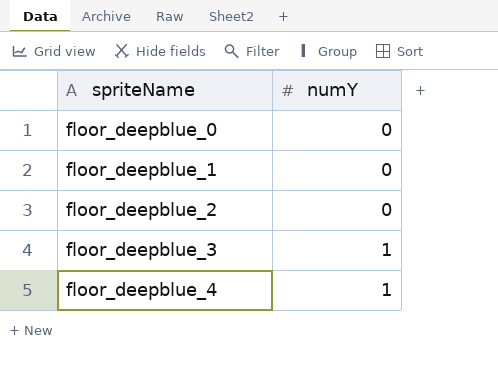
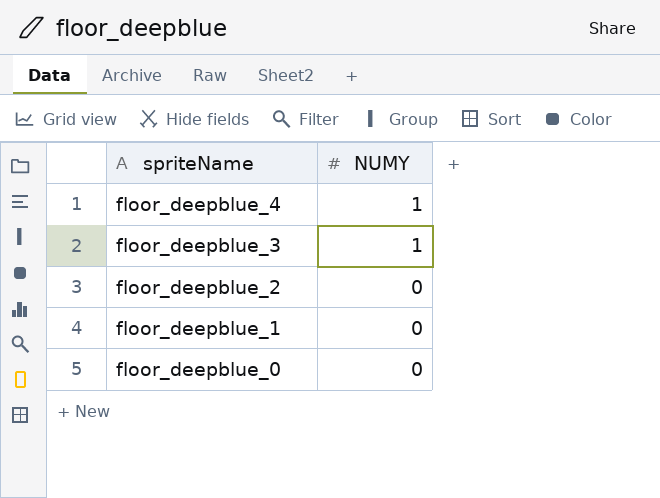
row order: spriteName ascending -> spriteName descending
column name: numY -> NUMY

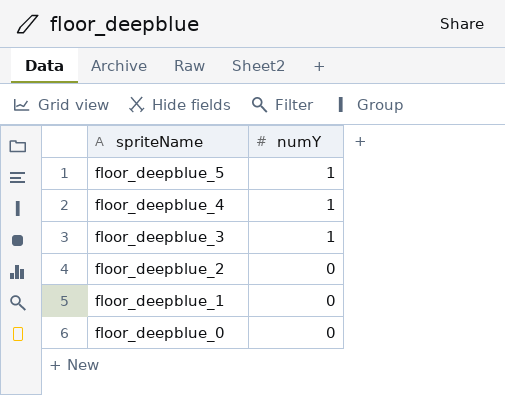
column name: NUMY -> numY
row floor_deepblue_5: none -> 1

